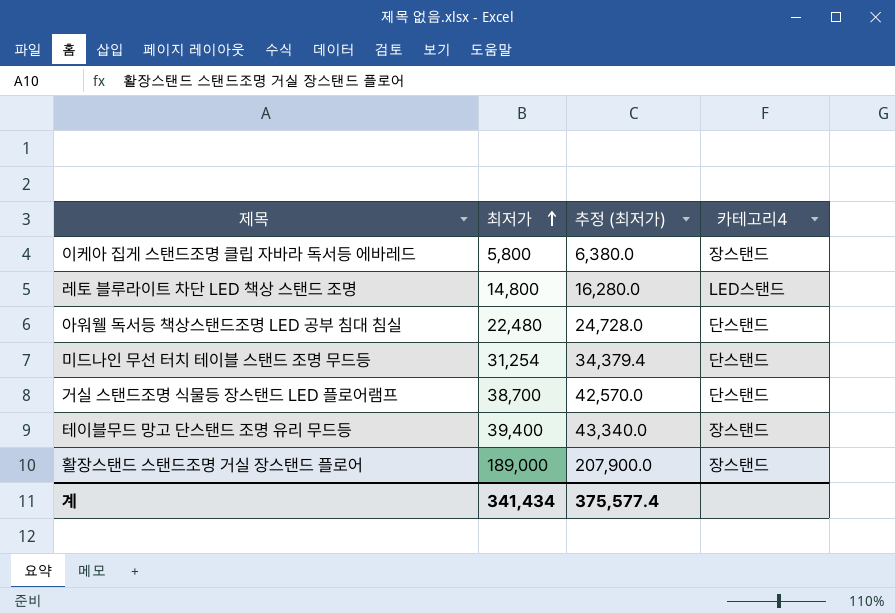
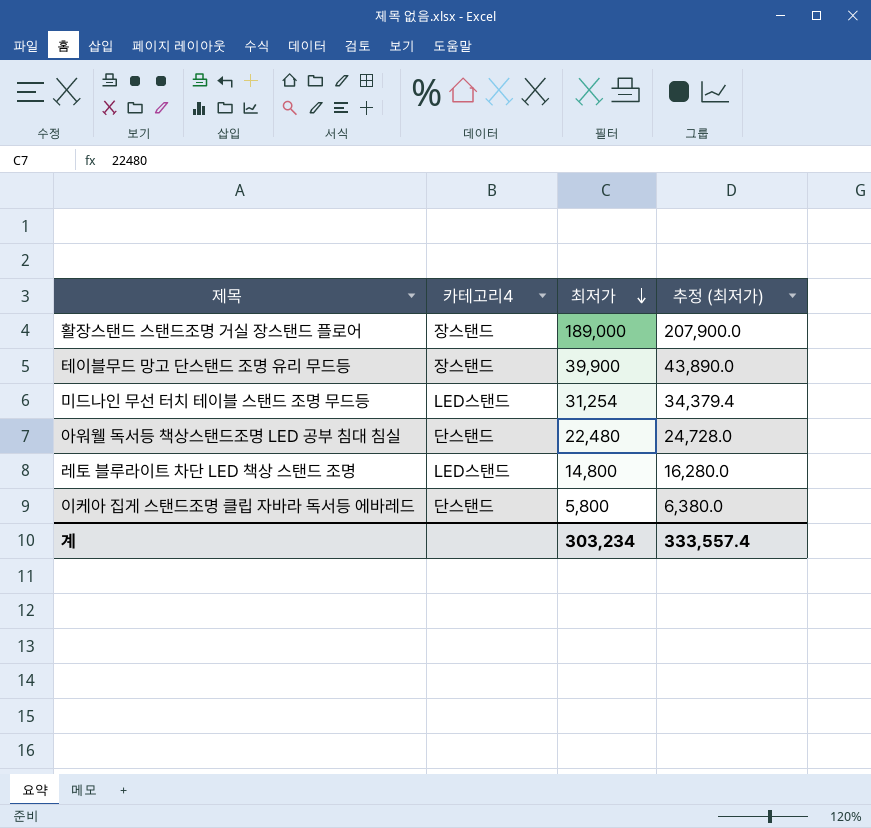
row order: 최저가 ascending -> 최저가 descending
column 카테고리4 | position: 4 -> 2
row 거실 스탠드조명 식물등 장스탠드 LED 플로어램프: 38,700 | 42,570.0 | 단스탠드 -> none
테이블무드 망고 단스탠드 조명 유리 무드등 | 최저가: 39,400 -> 39,900
테이블무드 망고 단스탠드 조명 유리 무드등 | 추정 (최저가): 43,340.0 -> 43,890.0
미드나인 무선 터치 테이블 스탠드 조명 무드등 | 카테고리4: 단스탠드 -> LED스탠드
이케아 집게 스탠드조명 클립 자바라 독서등 에바레드 | 카테고리4: 장스탠드 -> 단스탠드
계 | 최저가: 341,434 -> 303,234
계 | 추정 (최저가): 375,577.4 -> 333,557.4

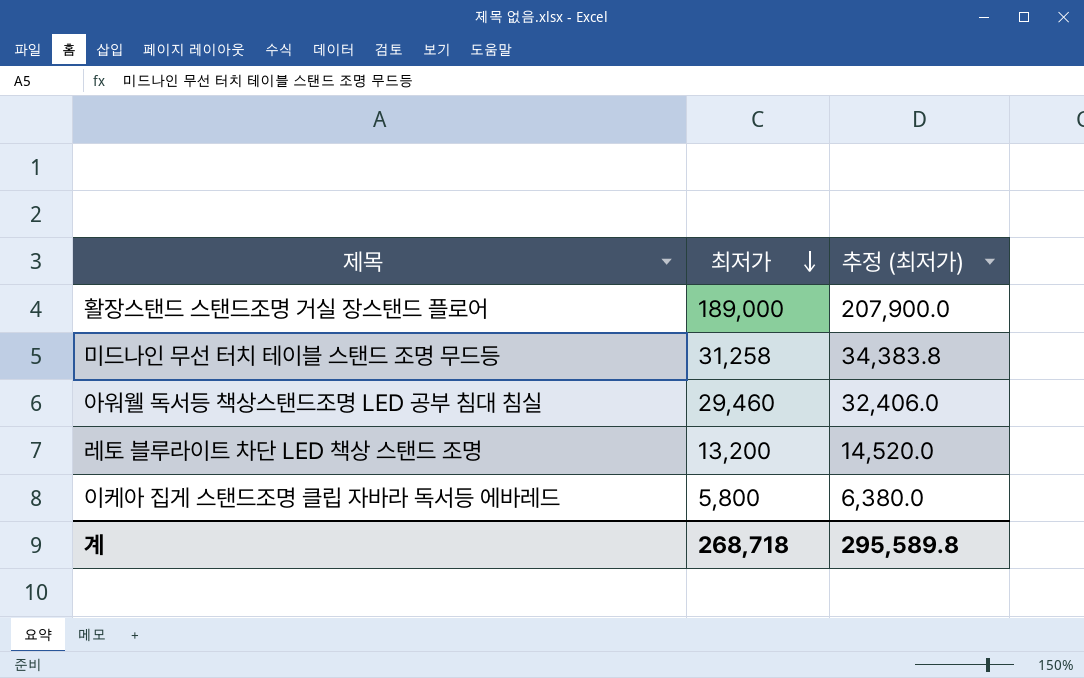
column 카테고리4 | position: 2 -> none
row 테이블무드 망고 단스탠드 조명 유리 무드등: 장스탠드 | 39,900 | 43,890.0 -> none
미드나인 무선 터치 테이블 스탠드 조명 무드등 | 최저가: 31,254 -> 31,258
미드나인 무선 터치 테이블 스탠드 조명 무드등 | 추정 (최저가): 34,379.4 -> 34,383.8
아워웰 독서등 책상스탠드조명 LED 공부 침대 침실 | 최저가: 22,480 -> 29,460
아워웰 독서등 책상스탠드조명 LED 공부 침대 침실 | 추정 (최저가): 24,728.0 -> 32,406.0
레토 블루라이트 차단 LED 책상 스탠드 조명 | 최저가: 14,800 -> 13,200
레토 블루라이트 차단 LED 책상 스탠드 조명 | 추정 (최저가): 16,280.0 -> 14,520.0
계 | 최저가: 303,234 -> 268,718
계 | 추정 (최저가): 333,557.4 -> 295,589.8

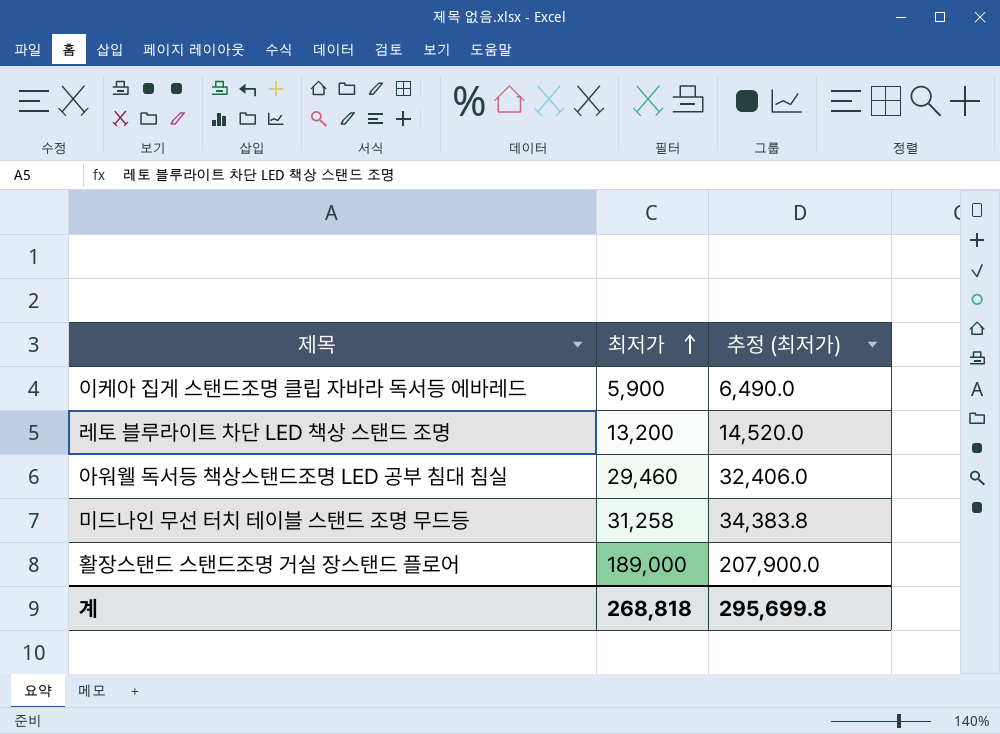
row order: 최저가 descending -> 최저가 ascending
이케아 집게 스탠드조명 클립 자바라 독서등 에바레드 | 최저가: 5,800 -> 5,900
이케아 집게 스탠드조명 클립 자바라 독서등 에바레드 | 추정 (최저가): 6,380.0 -> 6,490.0
계 | 최저가: 268,718 -> 268,818
계 | 추정 (최저가): 295,589.8 -> 295,699.8

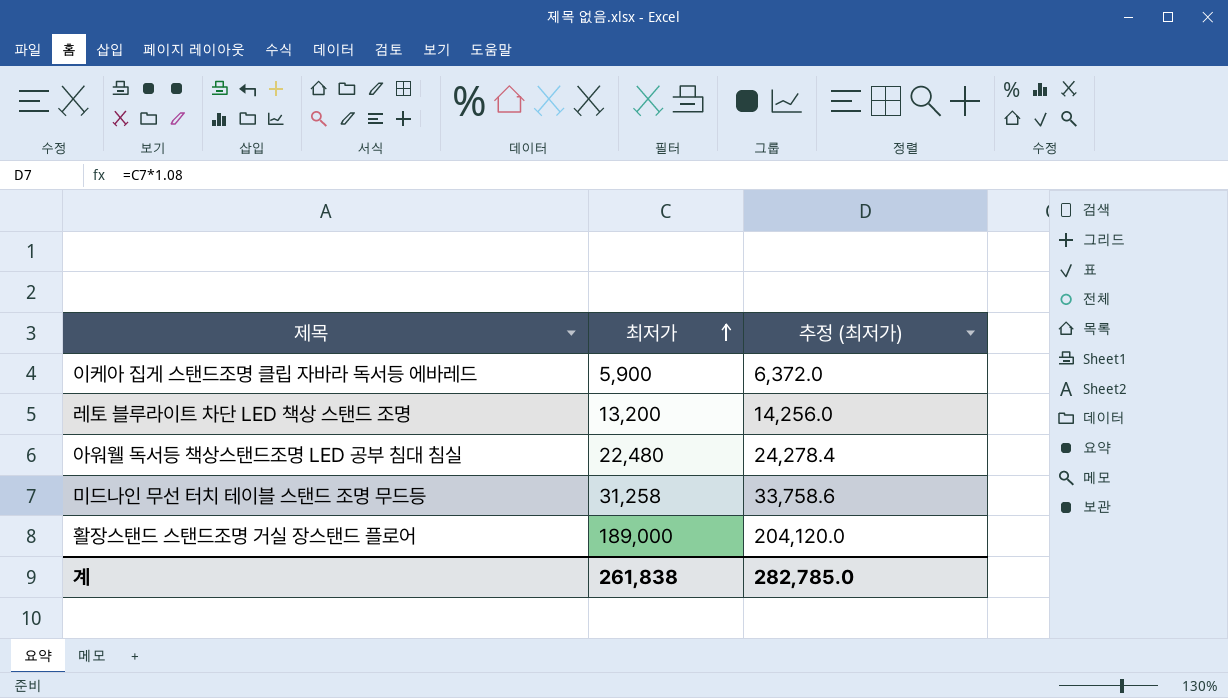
column 추정 (최저가) | formula: [최저가] * 1.1 -> [최저가] * 1.08
아워웰 독서등 책상스탠드조명 LED 공부 침대 침실 | 최저가: 29,460 -> 22,480
계 | 최저가: 268,818 -> 261,838
계 | 추정 (최저가): 295,699.8 -> 282,785.0

